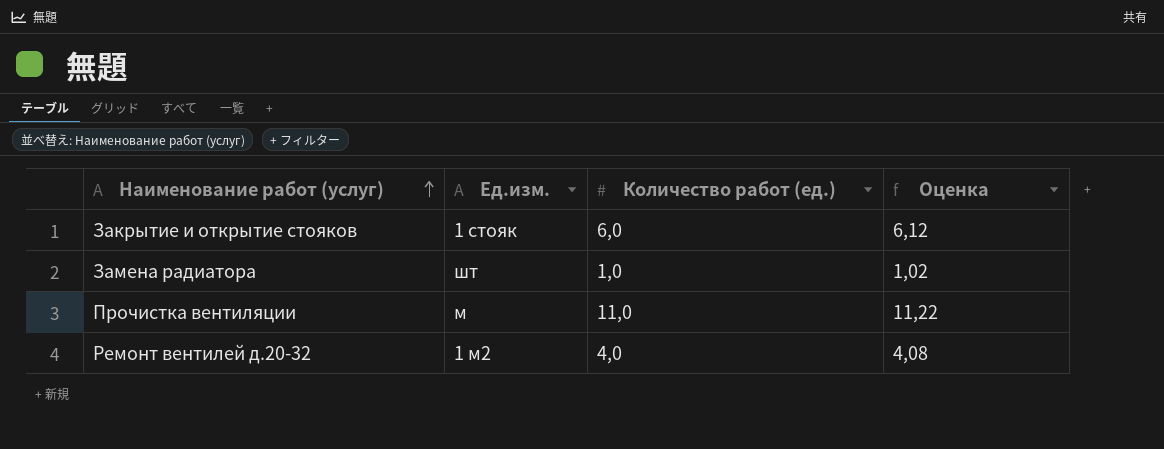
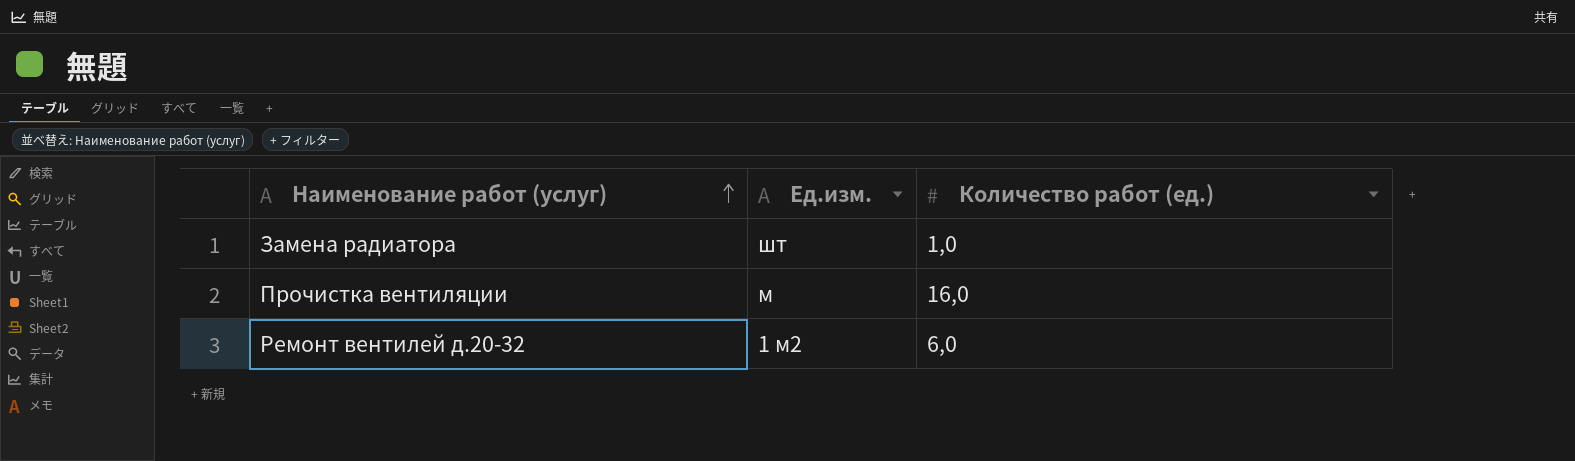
column Оценка | formula: [Количество работ (ед.)] * 1,02 -> none
row Закрытие и открытие стояков: 1 стояк | 6,0 | 6,12 -> none
Прочистка вентиляции | Количество работ (ед.): 11,0 -> 16,0
Ремонт вентилей д.20-32 | Количество работ (ед.): 4,0 -> 6,0

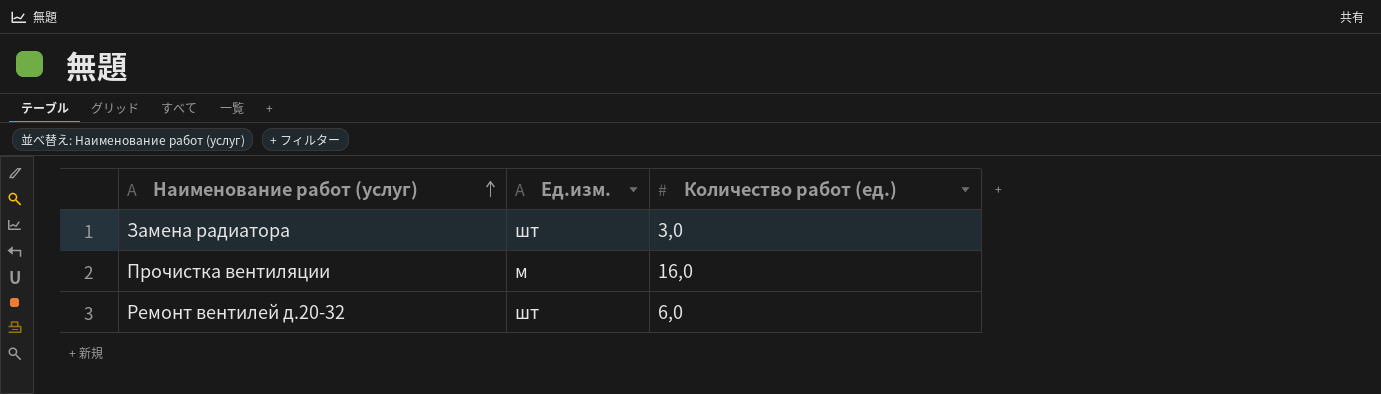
Замена радиатора | Количество работ (ед.): 1,0 -> 3,0
Ремонт вентилей д.20-32 | Ед.изм.: 1 м2 -> шт

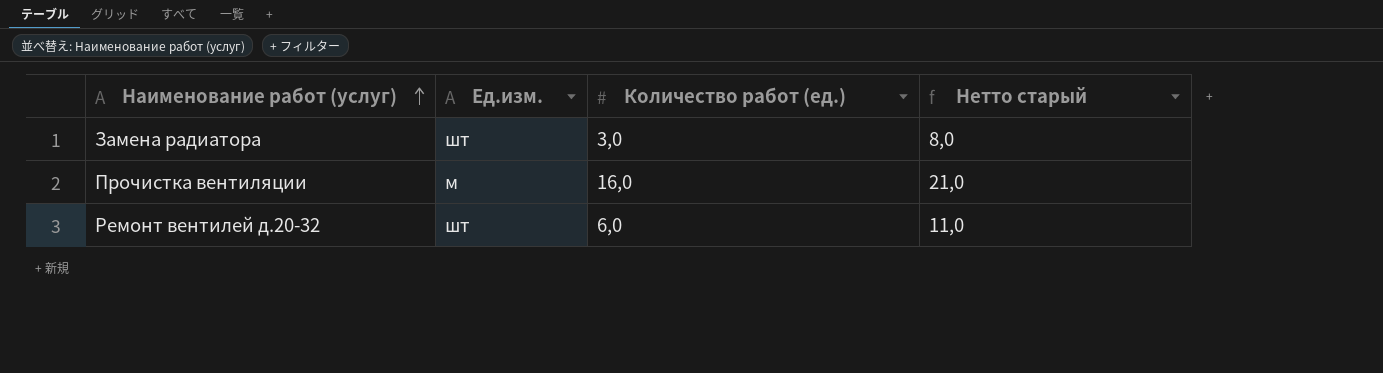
column Нетто старый | formula: none -> [Количество работ (ед.)] + 5

